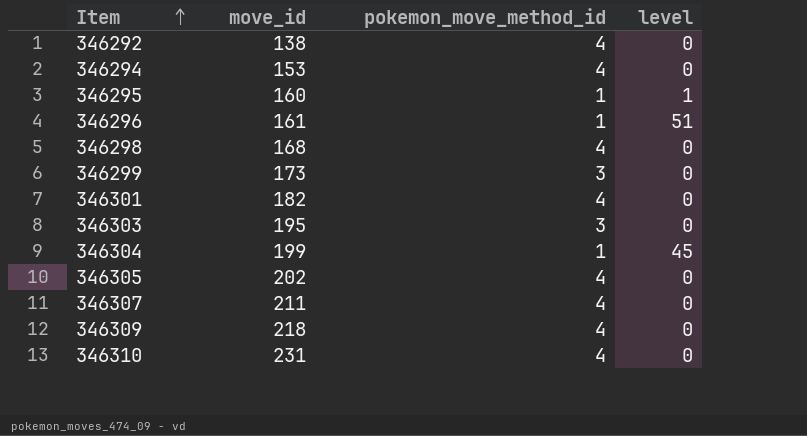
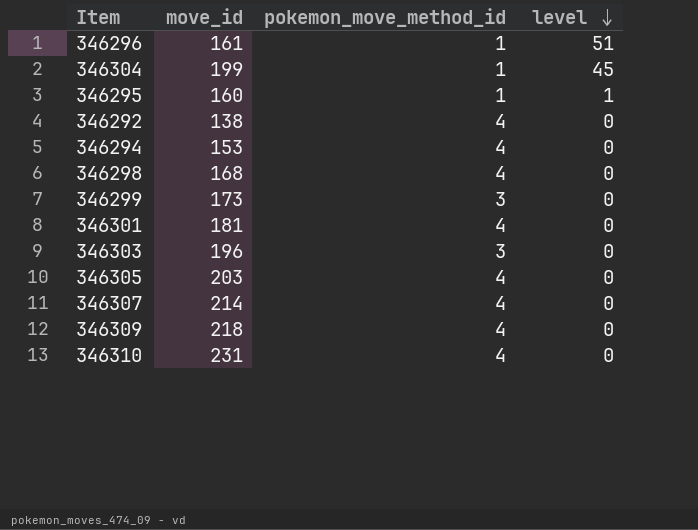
row order: Item ascending -> level descending
346301 | move_id: 182 -> 181
346303 | move_id: 195 -> 196
346305 | move_id: 202 -> 203
346307 | move_id: 211 -> 214

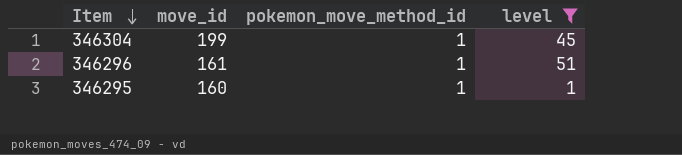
filter: none -> level != 0
row order: level descending -> Item descending

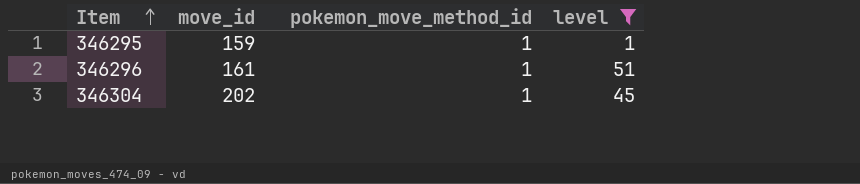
row order: Item descending -> Item ascending
346295 | move_id: 160 -> 159
346304 | move_id: 199 -> 202

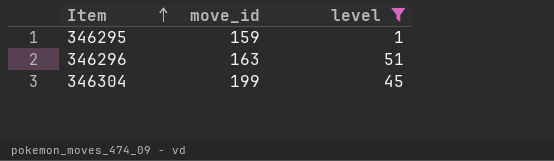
column pokemon_move_method_id | position: 3 -> none
346296 | move_id: 161 -> 163
346304 | move_id: 202 -> 199

